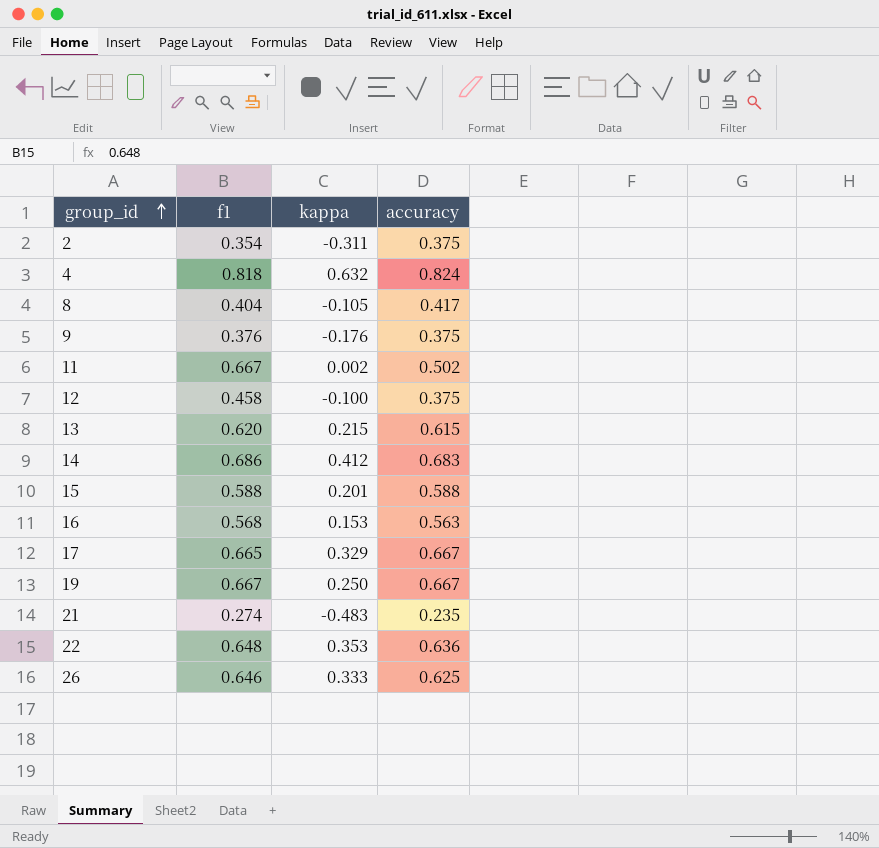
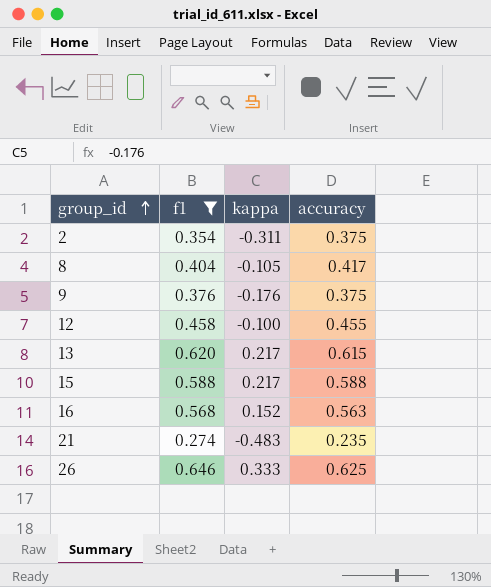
filter: none -> f1 <= 0.646
12 | accuracy: 0.375 -> 0.455
13 | kappa: 0.215 -> 0.217
15 | kappa: 0.201 -> 0.217
16 | kappa: 0.153 -> 0.152

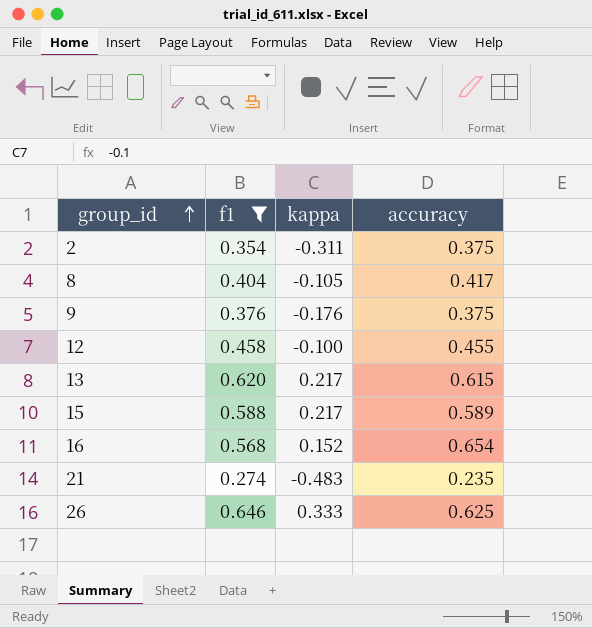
15 | accuracy: 0.588 -> 0.589
16 | accuracy: 0.563 -> 0.654

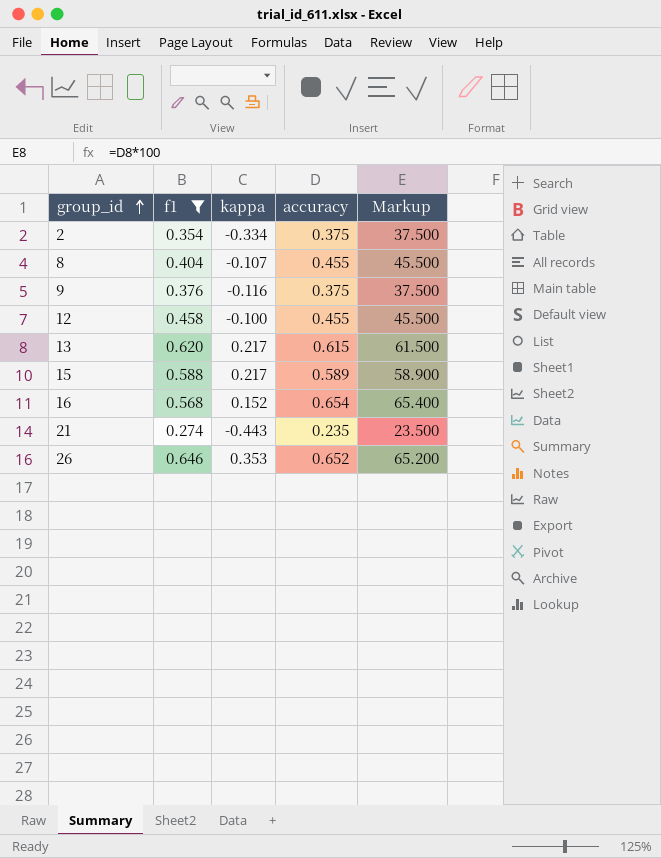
column Markup | formula: none -> [accuracy] * 100
2 | kappa: -0.311 -> -0.334
8 | kappa: -0.105 -> -0.107
8 | accuracy: 0.417 -> 0.455
9 | kappa: -0.176 -> -0.116
21 | kappa: -0.483 -> -0.443
26 | kappa: 0.333 -> 0.353
26 | accuracy: 0.625 -> 0.652

